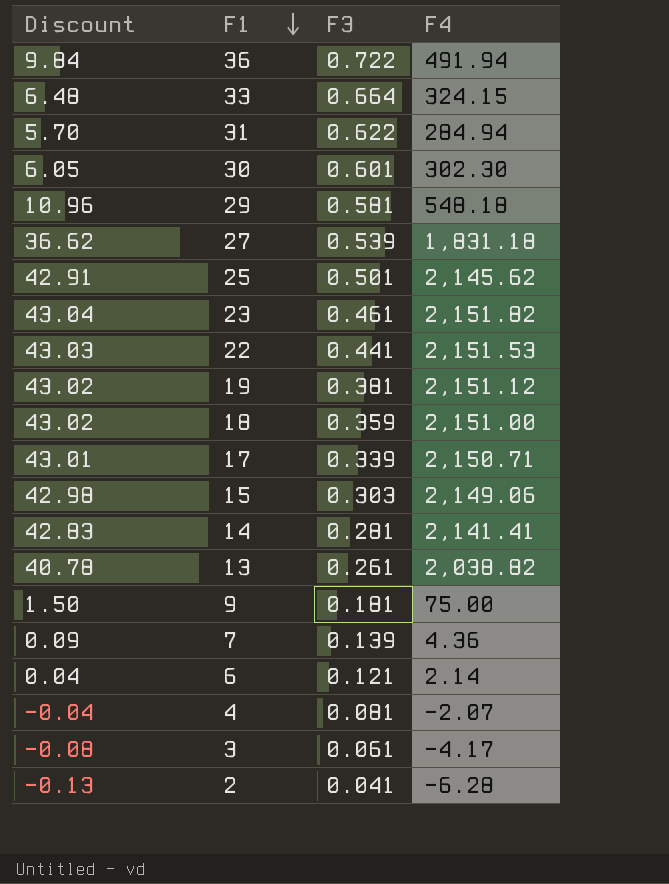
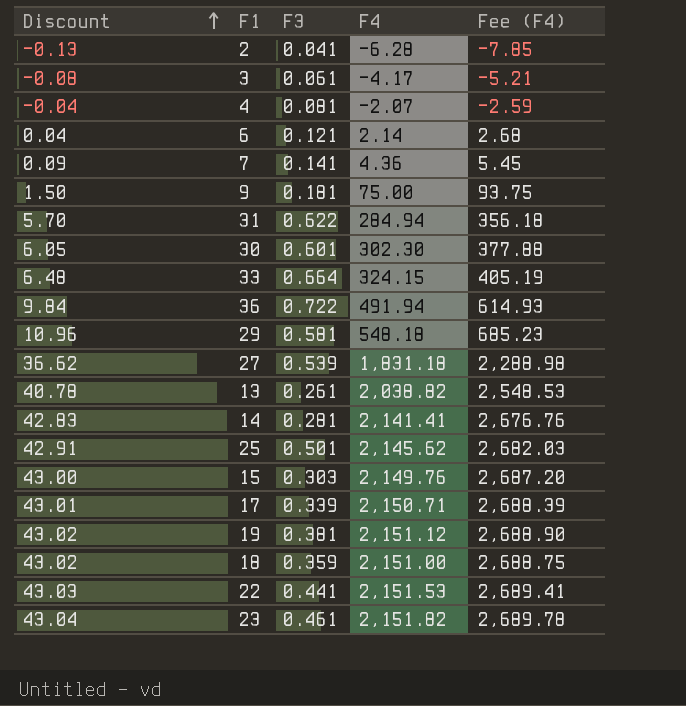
row order: F1 descending -> Discount ascending
column Fee (F4) | formula: none -> [F4] * 1.25
7 | F3: 0.139 -> 0.141
15 | Discount: 42.98 -> 43.00
15 | F4: 2,149.06 -> 2,149.76

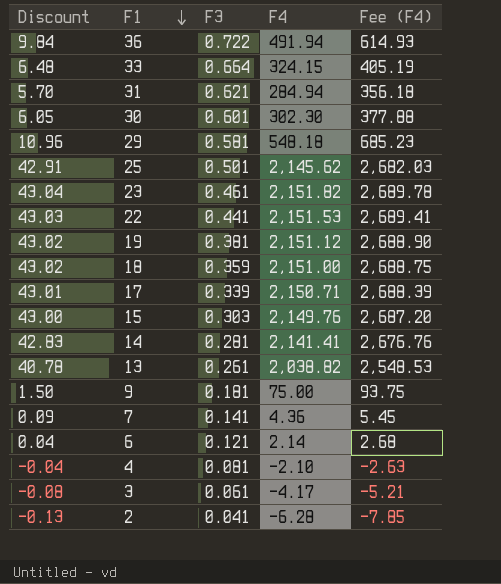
row order: Discount ascending -> F1 descending
row 27: 36.62 | 0.539 | 1,831.18 | 2,288.98 -> none
31 | F3: 0.622 -> 0.621
4 | F4: -2.07 -> -2.10
4 | Fee (F4): -2.59 -> -2.63

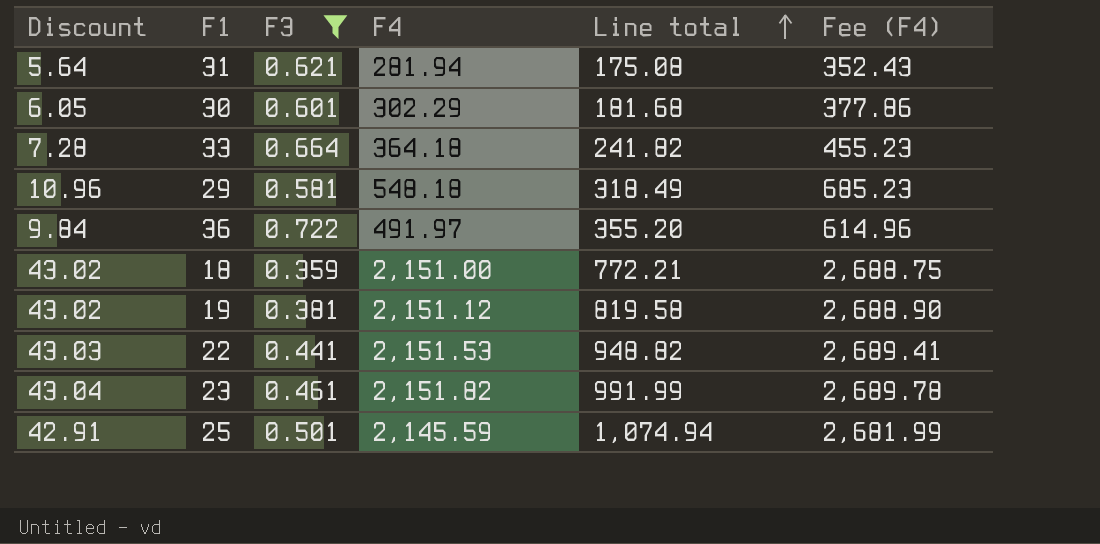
filter: none -> F3 >= 0.359
row order: F1 descending -> Line total ascending
column Line total | formula: none -> [F3] * [F4]
31 | Discount: 5.70 -> 5.64
31 | F4: 284.94 -> 281.94
31 | Fee (F4): 356.18 -> 352.43
30 | F4: 302.30 -> 302.29
30 | Fee (F4): 377.88 -> 377.86
33 | Discount: 6.48 -> 7.28
33 | F4: 324.15 -> 364.18
33 | Fee (F4): 405.19 -> 455.23
36 | F4: 491.94 -> 491.97
36 | Fee (F4): 614.93 -> 614.96
25 | F4: 2,145.62 -> 2,145.59
25 | Fee (F4): 2,682.03 -> 2,681.99

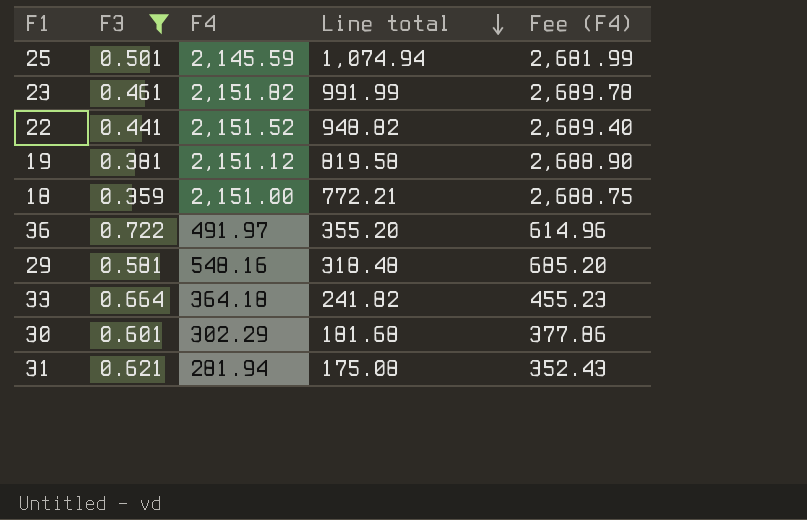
row order: Line total ascending -> Line total descending
column Discount | formula: [F4] * 0.02 -> none
22 | F4: 2,151.53 -> 2,151.52
22 | Fee (F4): 2,689.41 -> 2,689.40
29 | F4: 548.18 -> 548.16
29 | Line total: 318.49 -> 318.48
29 | Fee (F4): 685.23 -> 685.20

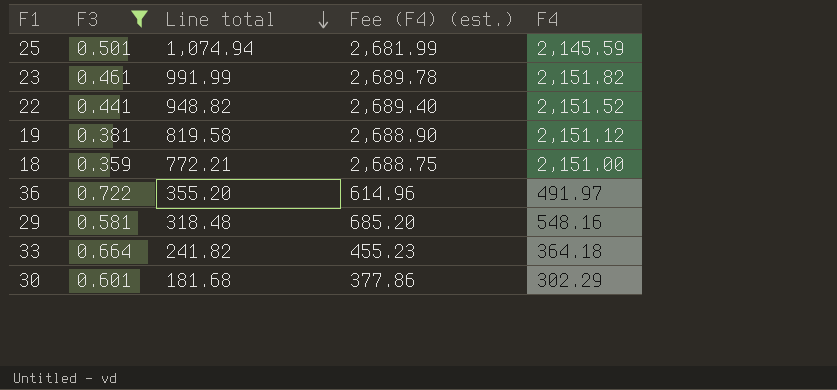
column name: Fee (F4) -> Fee (F4) (est.)
column F4 | position: 3 -> 5
row 31: 0.621 | 281.94 | 175.08 | 352.43 -> none

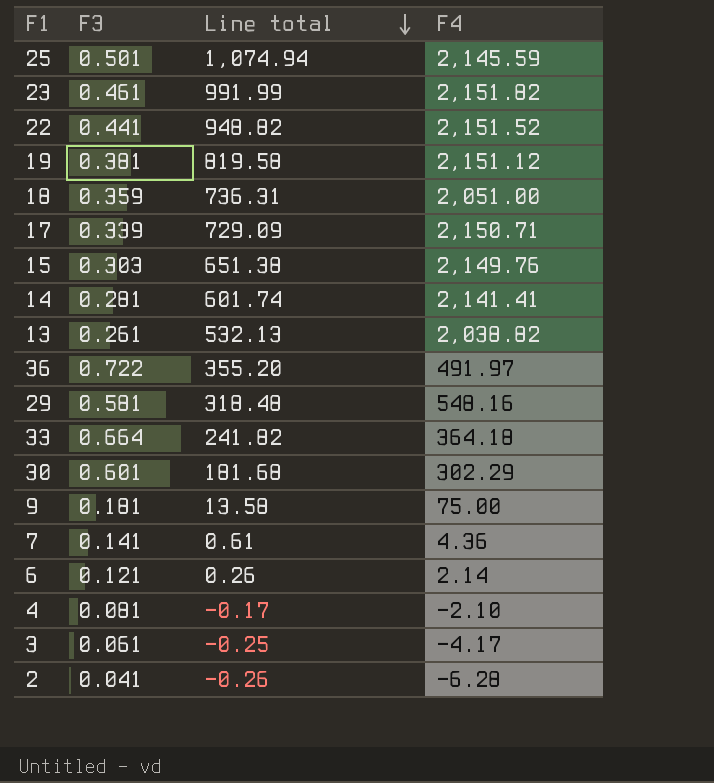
filter: F3 >= 0.359 -> none
column Fee (F4) (est.) | formula: [F4] * 1.25 -> none
18 | Line total: 772.21 -> 736.31
18 | F4: 2,151.00 -> 2,051.00

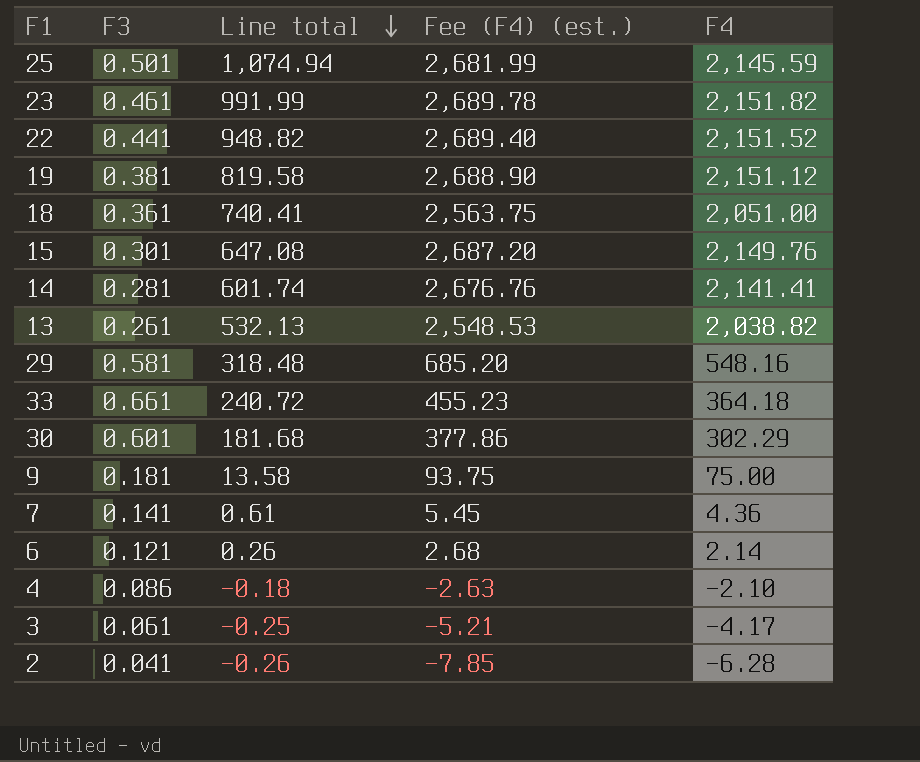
column Fee (F4) (est.) | formula: none -> [F4] * 1.25
row 17: 0.339 | 729.09 | 2,150.71 -> none
row 36: 0.722 | 355.20 | 491.97 -> none
18 | F3: 0.359 -> 0.361
18 | Line total: 736.31 -> 740.41
15 | F3: 0.303 -> 0.301
15 | Line total: 651.38 -> 647.08
33 | F3: 0.664 -> 0.661
33 | Line total: 241.82 -> 240.72
4 | F3: 0.081 -> 0.086
4 | Line total: -0.17 -> -0.18

